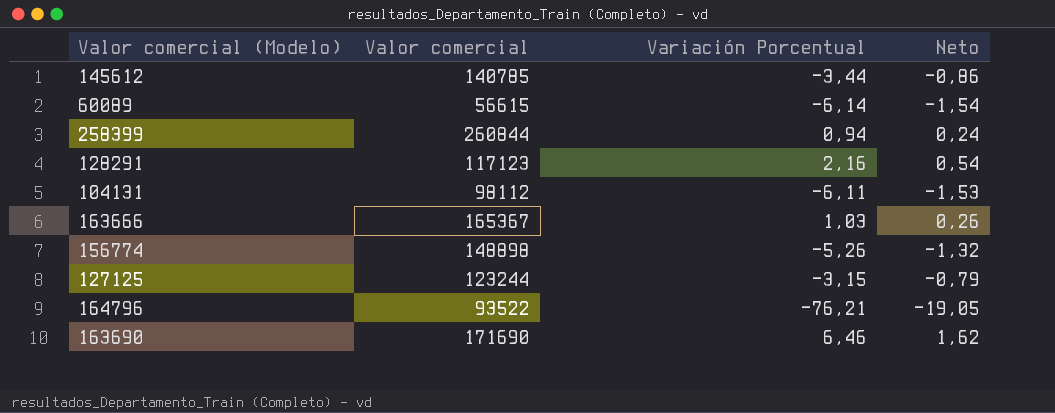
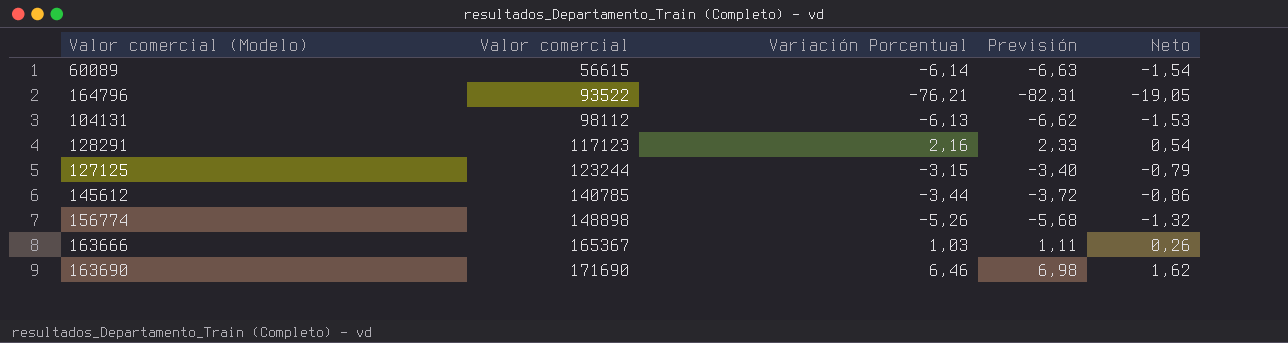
row order: none -> Valor comercial ascending
column Previsión | formula: none -> [Variación Porcentual] * 1,08
row 258399: 260844 | 0,94 | 0,24 -> none
104131 | Variación Porcentual: -6,11 -> -6,13

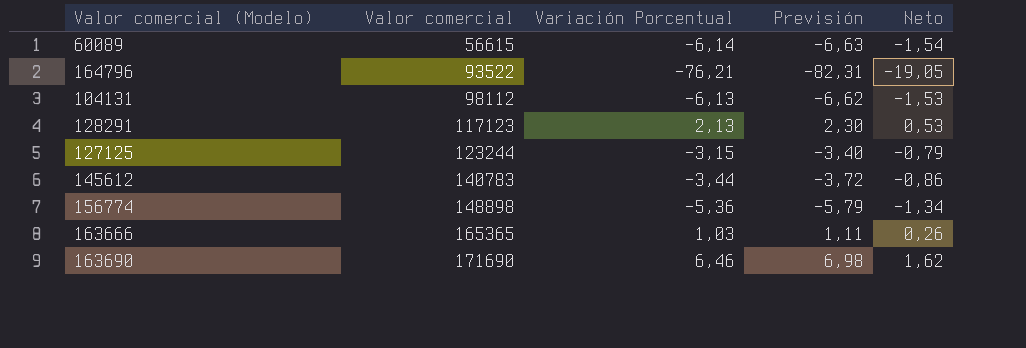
128291 | Variación Porcentual: 2,16 -> 2,13
128291 | Previsión: 2,33 -> 2,30
128291 | Neto: 0,54 -> 0,53
145612 | Valor comercial: 140785 -> 140783
156774 | Variación Porcentual: -5,26 -> -5,36
156774 | Previsión: -5,68 -> -5,79
156774 | Neto: -1,32 -> -1,34
163666 | Valor comercial: 165367 -> 165365

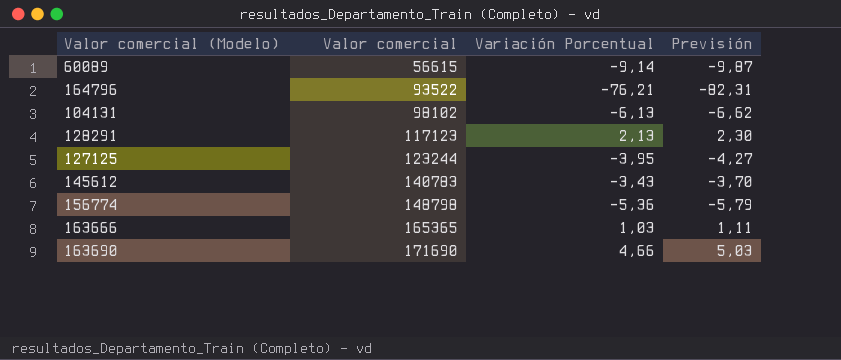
column Neto | formula: [Variación Porcentual] * 0,25 -> none
60089 | Variación Porcentual: -6,14 -> -9,14
60089 | Previsión: -6,63 -> -9,87
104131 | Valor comercial: 98112 -> 98102
127125 | Variación Porcentual: -3,15 -> -3,95
127125 | Previsión: -3,40 -> -4,27
145612 | Variación Porcentual: -3,44 -> -3,43
145612 | Previsión: -3,72 -> -3,70
156774 | Valor comercial: 148898 -> 148798
163690 | Variación Porcentual: 6,46 -> 4,66
163690 | Previsión: 6,98 -> 5,03

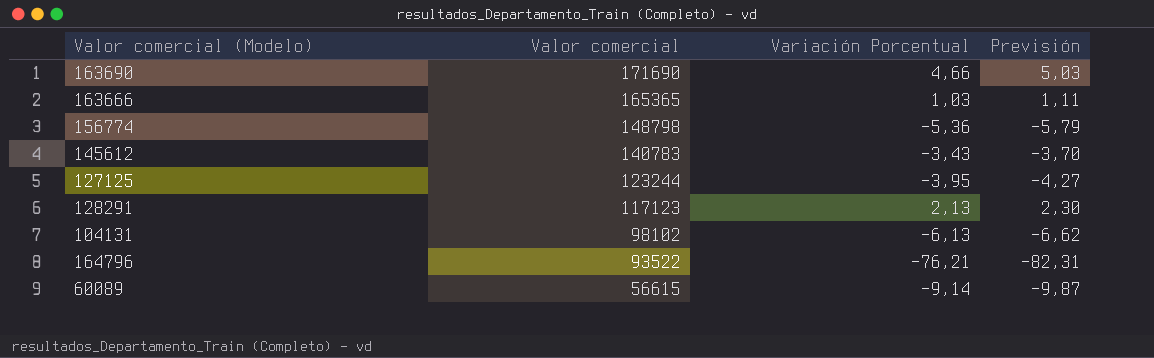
row order: Valor comercial ascending -> Valor comercial descending

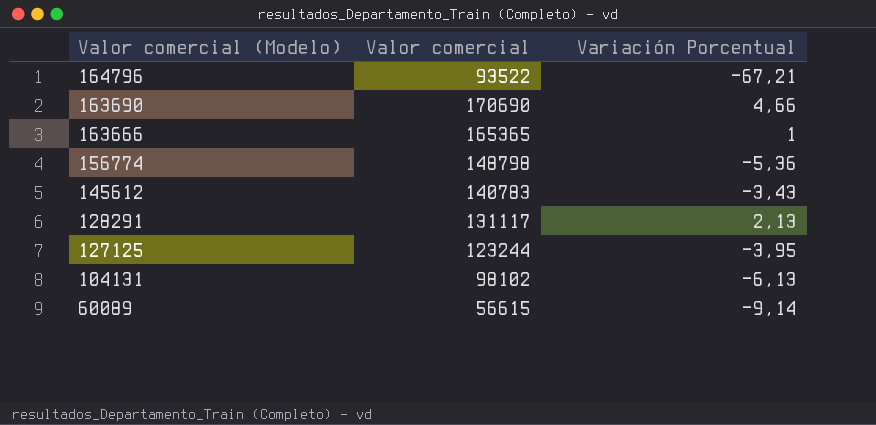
row order: Valor comercial descending -> Valor comercial (Modelo) descending
column Previsión | formula: [Variación Porcentual] * 1,08 -> none
164796 | Variación Porcentual: -76,21 -> -67,21
163690 | Valor comercial: 171690 -> 170690
163666 | Variación Porcentual: 1,03 -> 1
128291 | Valor comercial: 117123 -> 131117

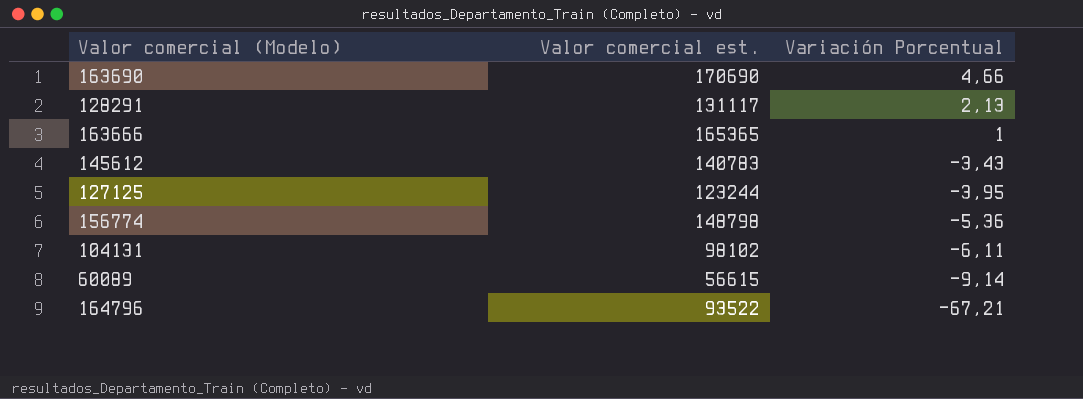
row order: Valor comercial (Modelo) descending -> Variación Porcentual descending
column name: Valor comercial -> Valor comercial est.
104131 | Variación Porcentual: -6,13 -> -6,11

